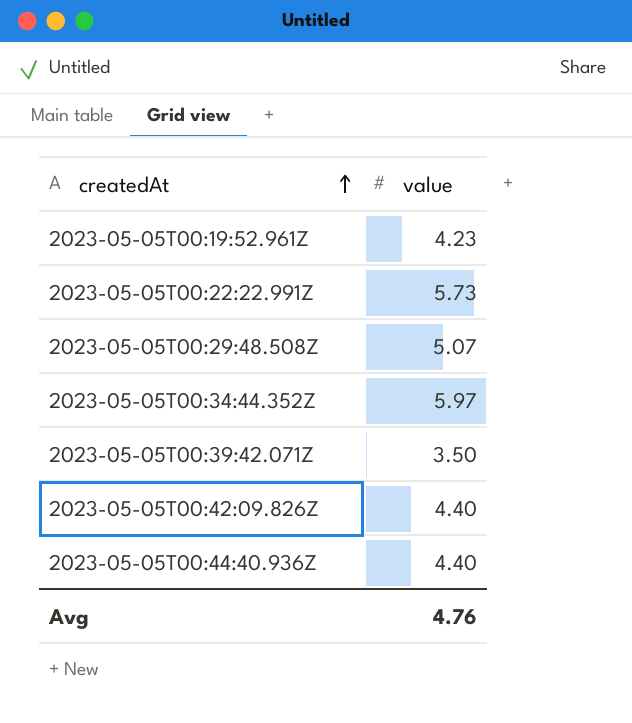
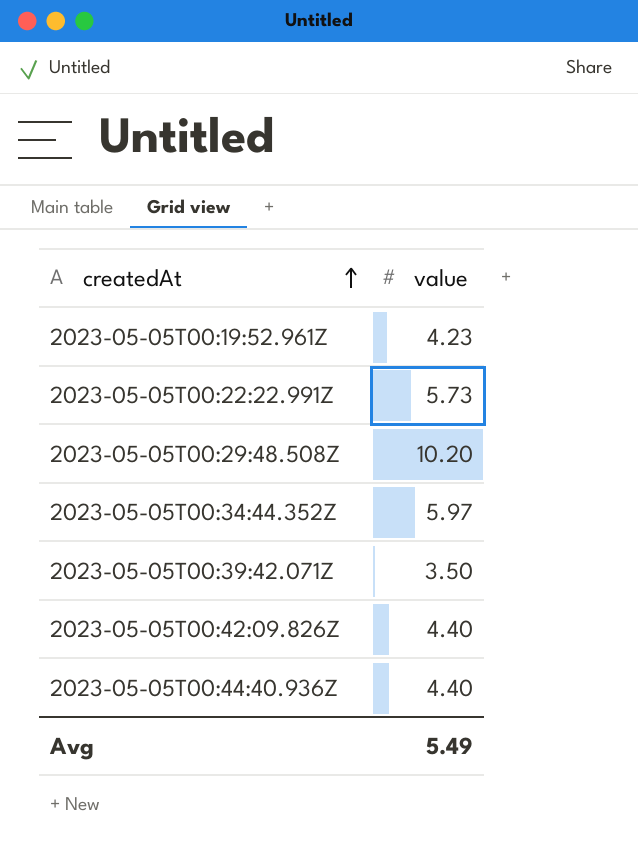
2023-05-05T00:29:48.508Z | value: 5.07 -> 10.20
Avg | value: 4.76 -> 5.49

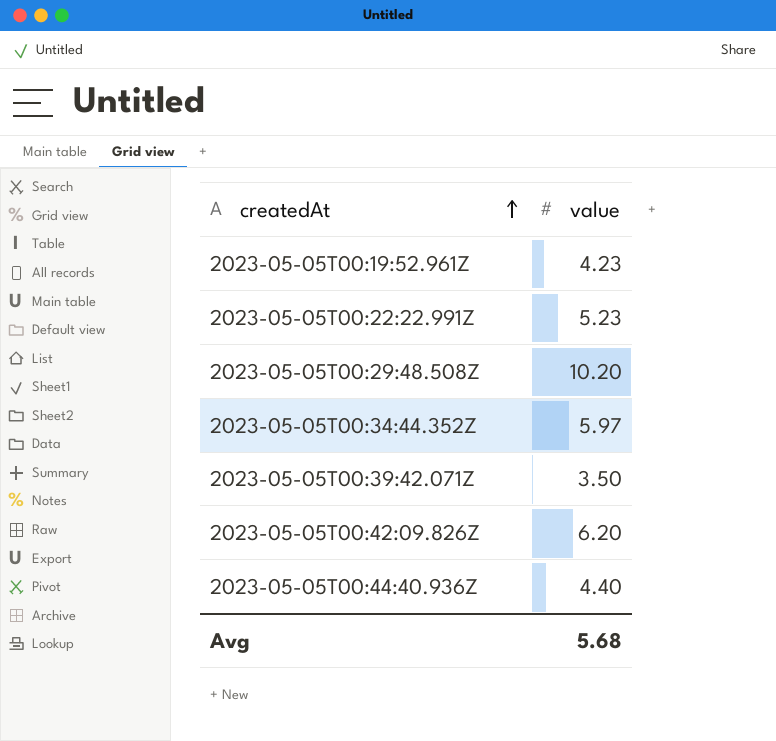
2023-05-05T00:22:22.991Z | value: 5.73 -> 5.23
2023-05-05T00:42:09.826Z | value: 4.40 -> 6.20
Avg | value: 5.49 -> 5.68

